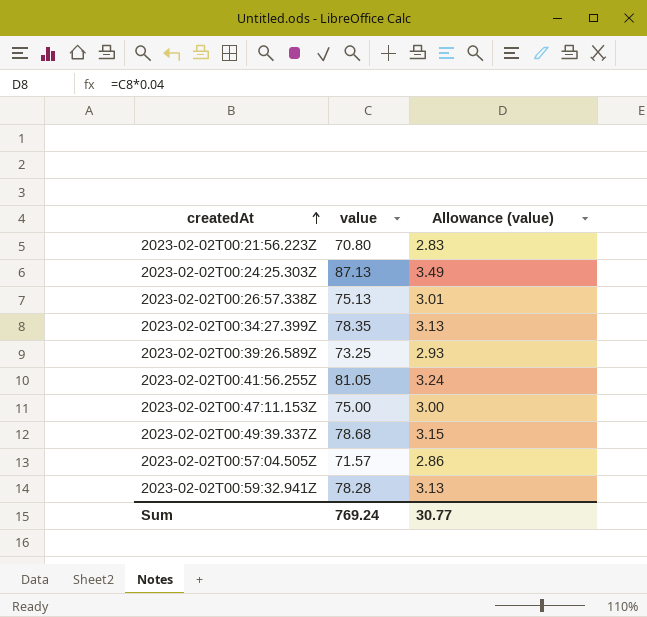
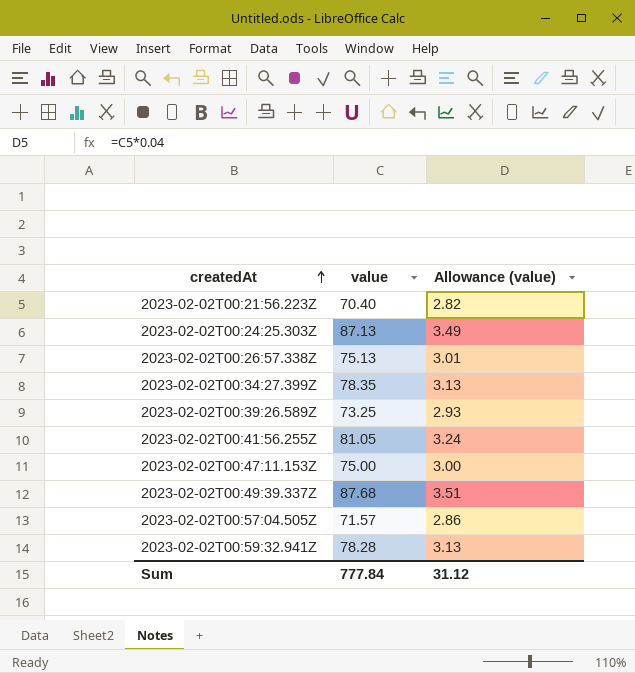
2023-02-02T00:21:56.223Z | value: 70.80 -> 70.40
2023-02-02T00:21:56.223Z | Allowance (value): 2.83 -> 2.82
2023-02-02T00:49:39.337Z | value: 78.68 -> 87.68
2023-02-02T00:49:39.337Z | Allowance (value): 3.15 -> 3.51
Sum | value: 769.24 -> 777.84
Sum | Allowance (value): 30.77 -> 31.12

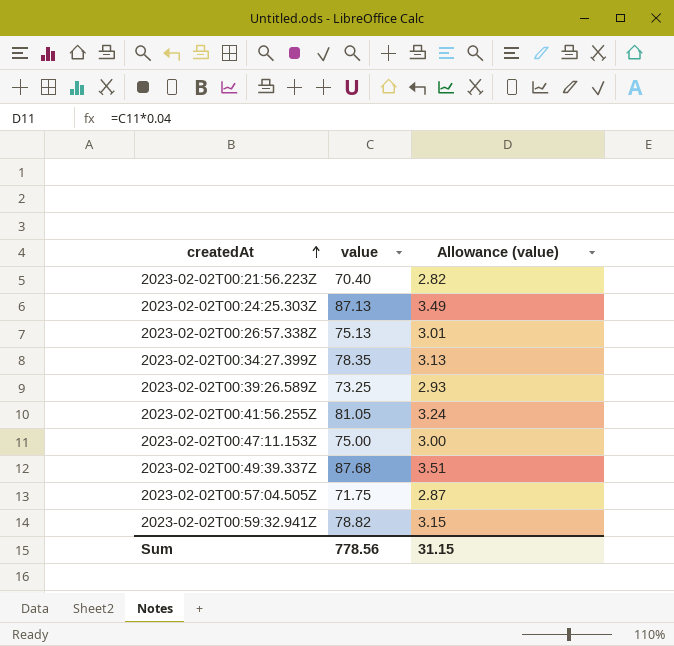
2023-02-02T00:57:04.505Z | value: 71.57 -> 71.75
2023-02-02T00:57:04.505Z | Allowance (value): 2.86 -> 2.87
2023-02-02T00:59:32.941Z | value: 78.28 -> 78.82
2023-02-02T00:59:32.941Z | Allowance (value): 3.13 -> 3.15
Sum | value: 777.84 -> 778.56
Sum | Allowance (value): 31.12 -> 31.15

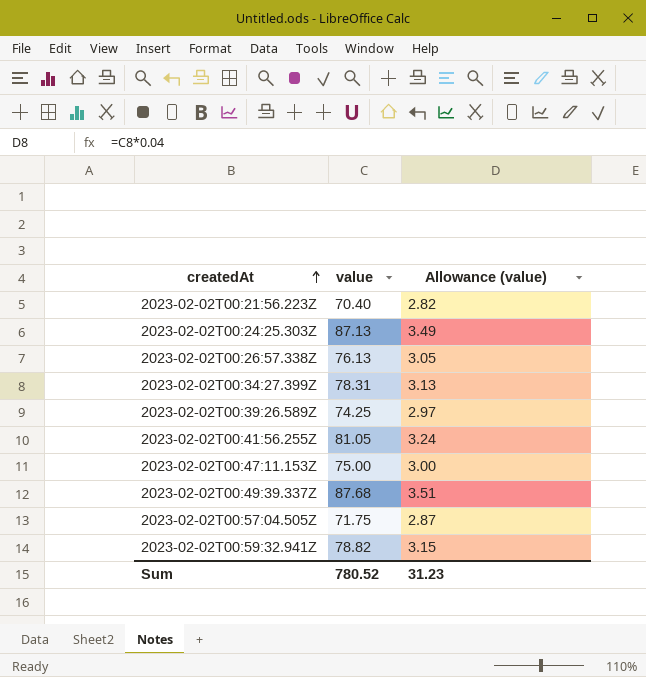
2023-02-02T00:26:57.338Z | value: 75.13 -> 76.13
2023-02-02T00:26:57.338Z | Allowance (value): 3.01 -> 3.05
2023-02-02T00:34:27.399Z | value: 78.35 -> 78.31
2023-02-02T00:39:26.589Z | value: 73.25 -> 74.25
2023-02-02T00:39:26.589Z | Allowance (value): 2.93 -> 2.97
Sum | value: 778.56 -> 780.52
Sum | Allowance (value): 31.15 -> 31.23

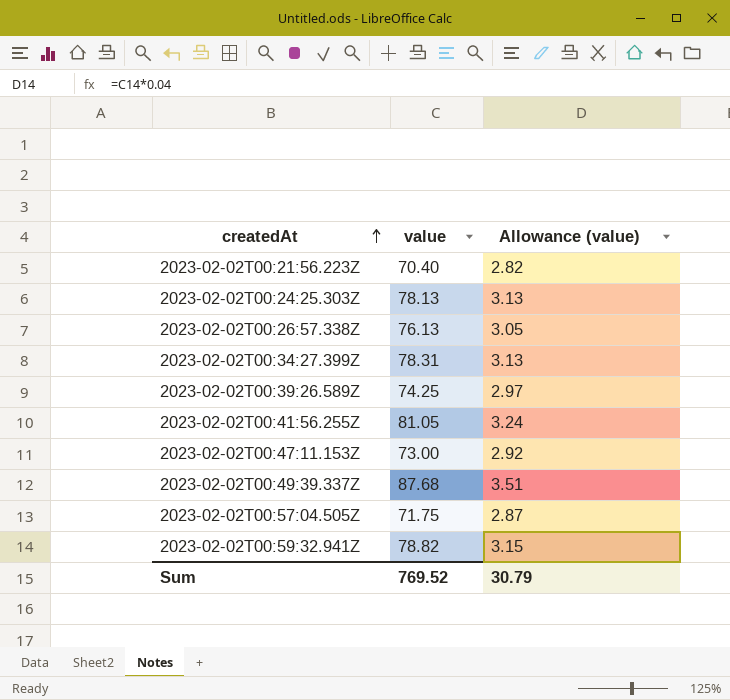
2023-02-02T00:24:25.303Z | value: 87.13 -> 78.13
2023-02-02T00:24:25.303Z | Allowance (value): 3.49 -> 3.13
2023-02-02T00:47:11.153Z | value: 75.00 -> 73.00
2023-02-02T00:47:11.153Z | Allowance (value): 3.00 -> 2.92
Sum | value: 780.52 -> 769.52
Sum | Allowance (value): 31.23 -> 30.79

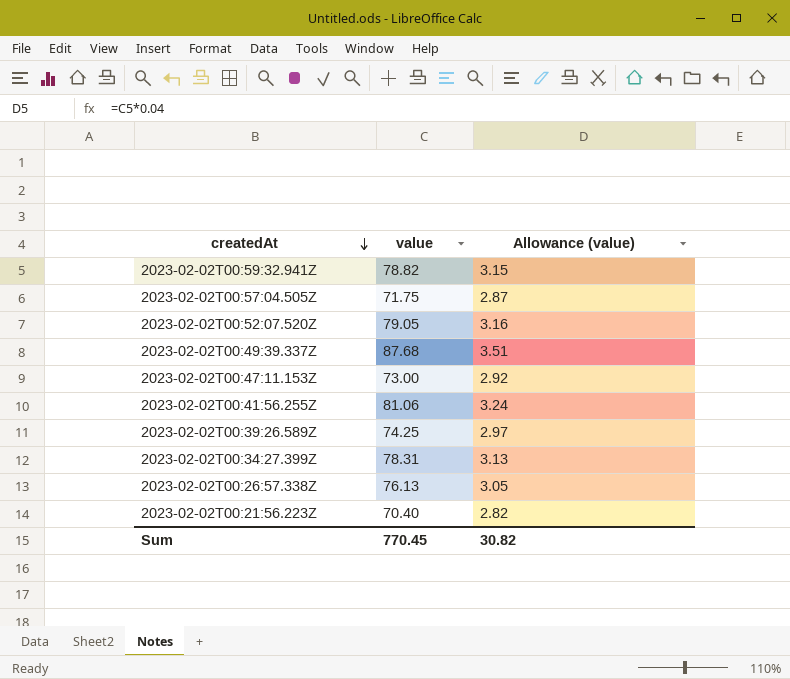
row order: createdAt ascending -> createdAt descending
row 2023-02-02T00:24:25.303Z: 78.13 | 3.13 -> none
row 2023-02-02T00:52:07.520Z: none -> 79.05 | 3.16
2023-02-02T00:41:56.255Z | value: 81.05 -> 81.06
Sum | value: 769.52 -> 770.45
Sum | Allowance (value): 30.79 -> 30.82

